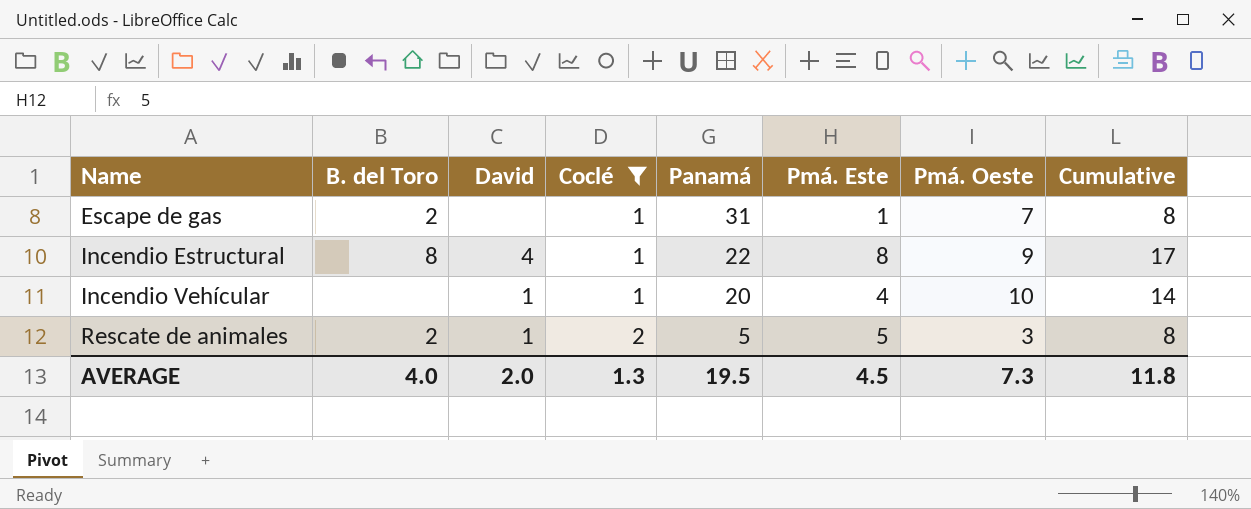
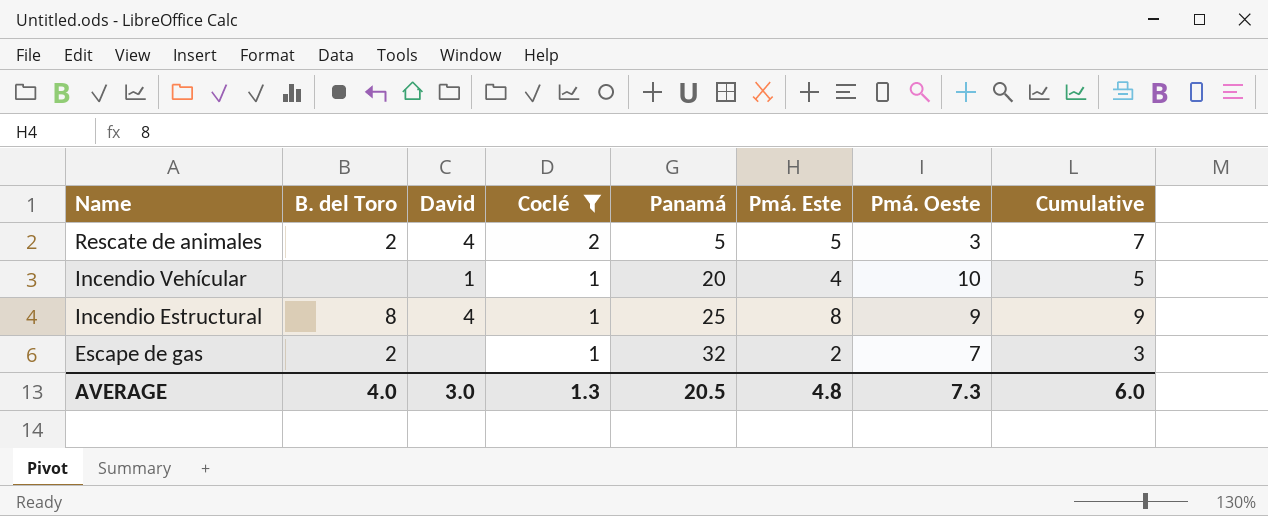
row order: Name ascending -> Name descending
column Cumulative | formula: [Pmá. Este] + [Pmá. Oeste] -> [Coclé] + [Pmá. Este]
Rescate de animales | David: 1 -> 4
Incendio Estructural | Panamá: 22 -> 25
Escape de gas | Panamá: 31 -> 32
Escape de gas | Pmá. Este: 1 -> 2
AVERAGE | David: 2.0 -> 3.0
AVERAGE | Panamá: 19.5 -> 20.5
AVERAGE | Pmá. Este: 4.5 -> 4.8
AVERAGE | Cumulative: 11.8 -> 6.0

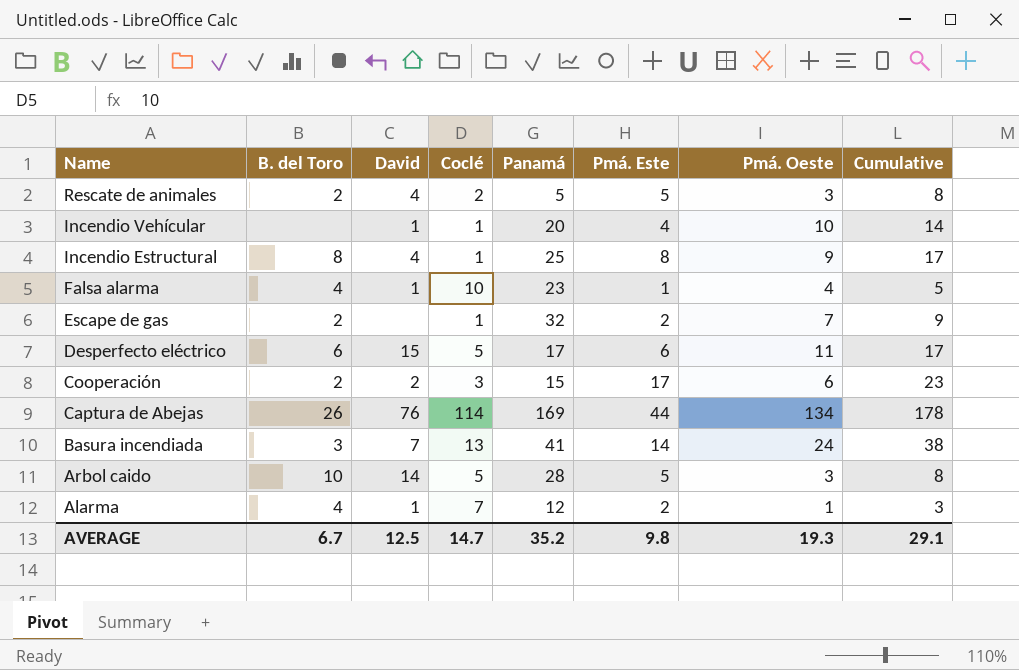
filter: Coclé <= 2 -> none
column Cumulative | formula: [Coclé] + [Pmá. Este] -> [Pmá. Este] + [Pmá. Oeste]
AVERAGE | B. del Toro: 4.0 -> 6.7
AVERAGE | David: 3.0 -> 12.5
AVERAGE | Coclé: 1.3 -> 14.7
AVERAGE | Panamá: 20.5 -> 35.2
AVERAGE | Pmá. Este: 4.8 -> 9.8
AVERAGE | Pmá. Oeste: 7.3 -> 19.3
AVERAGE | Cumulative: 6.0 -> 29.1

